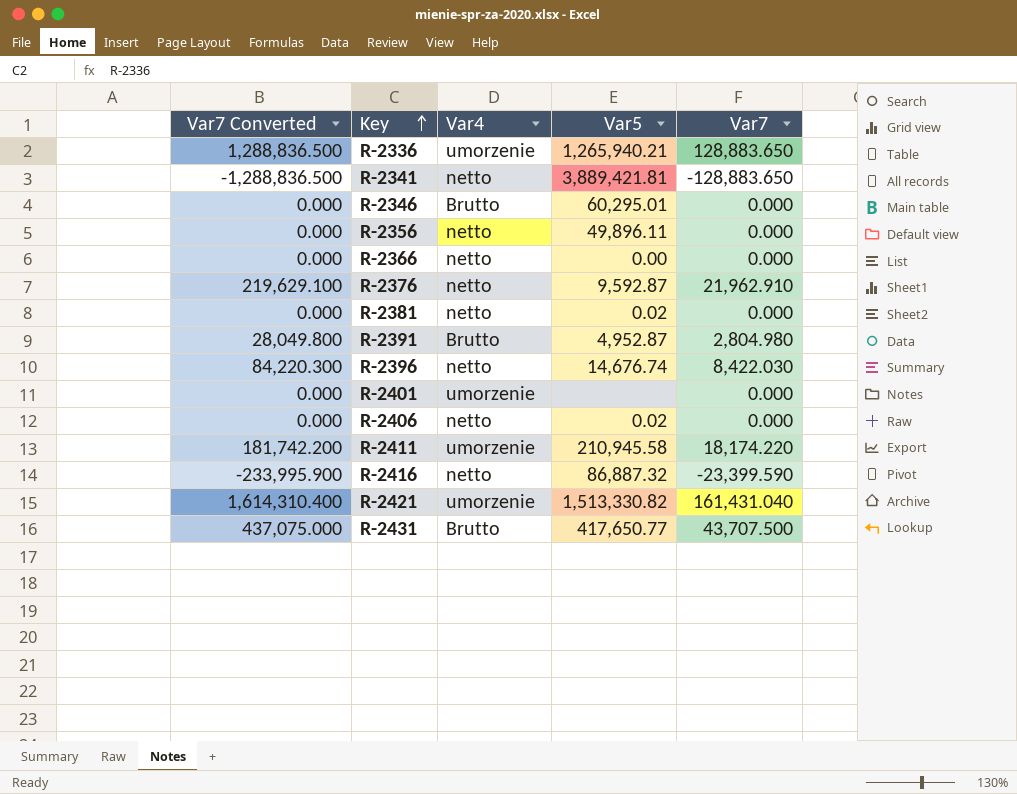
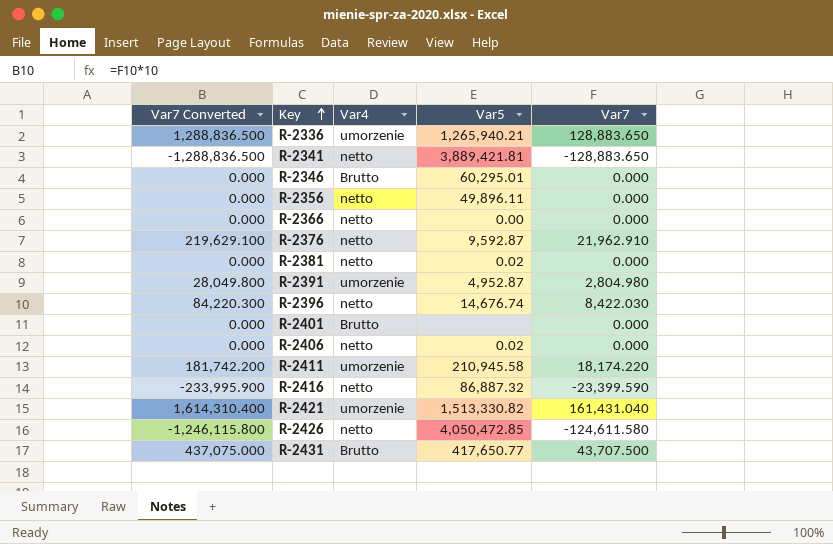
R-2391 | Var4: Brutto -> umorzenie
R-2401 | Var4: umorzenie -> Brutto
row R-2426: none -> -1,246,115.800 | netto | 4,050,472.85 | -124,611.580

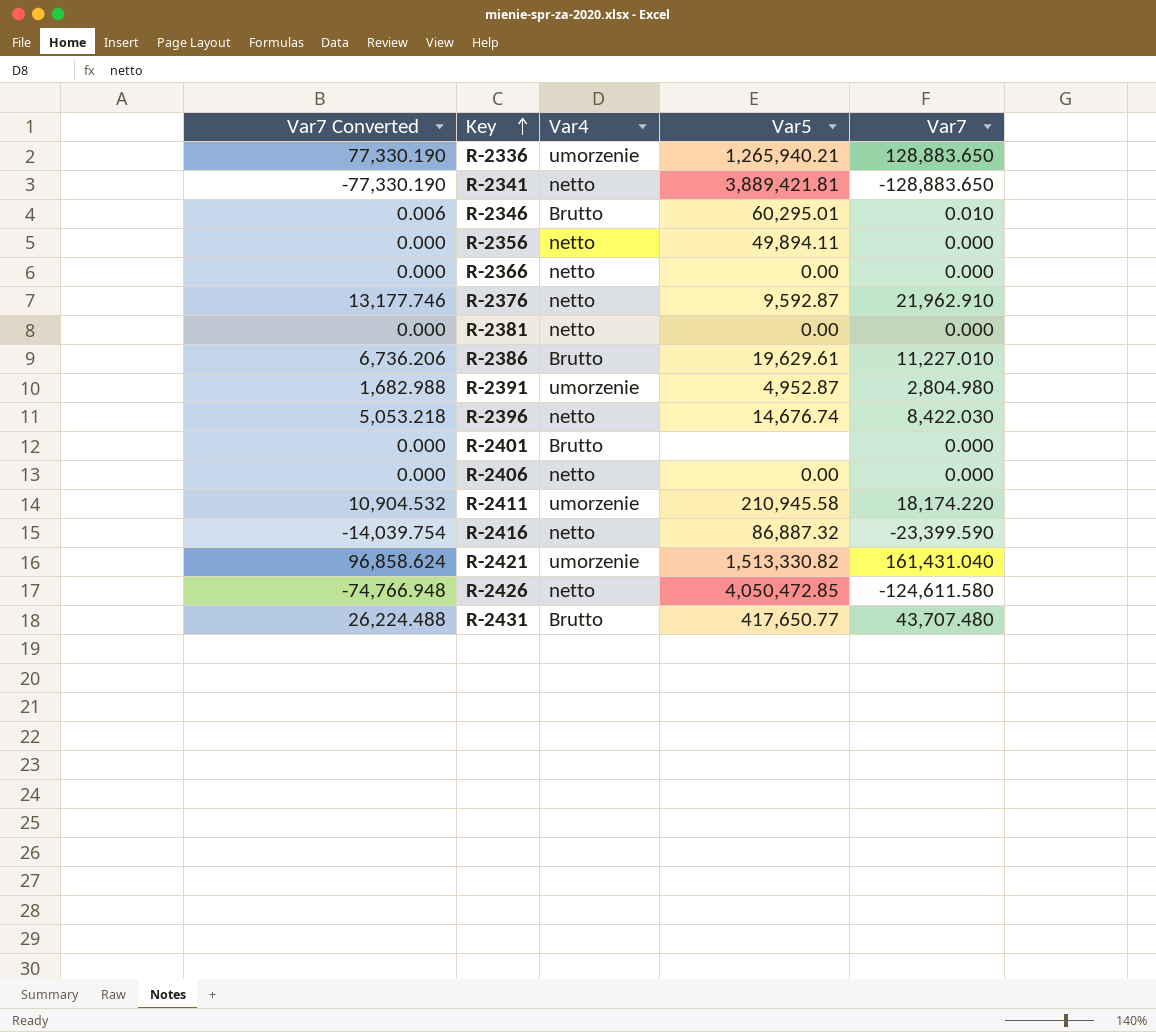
column Var7 Converted | formula: [Var7] * 10 -> [Var7] * 0.6
R-2346 | Var7: 0.000 -> 0.010
R-2356 | Var5: 49,896.11 -> 49,894.11
R-2381 | Var5: 0.02 -> 0.00
row R-2386: none -> 6,736.206 | Brutto | 19,629.61 | 11,227.010
R-2406 | Var5: 0.02 -> 0.00
R-2431 | Var7: 43,707.500 -> 43,707.480

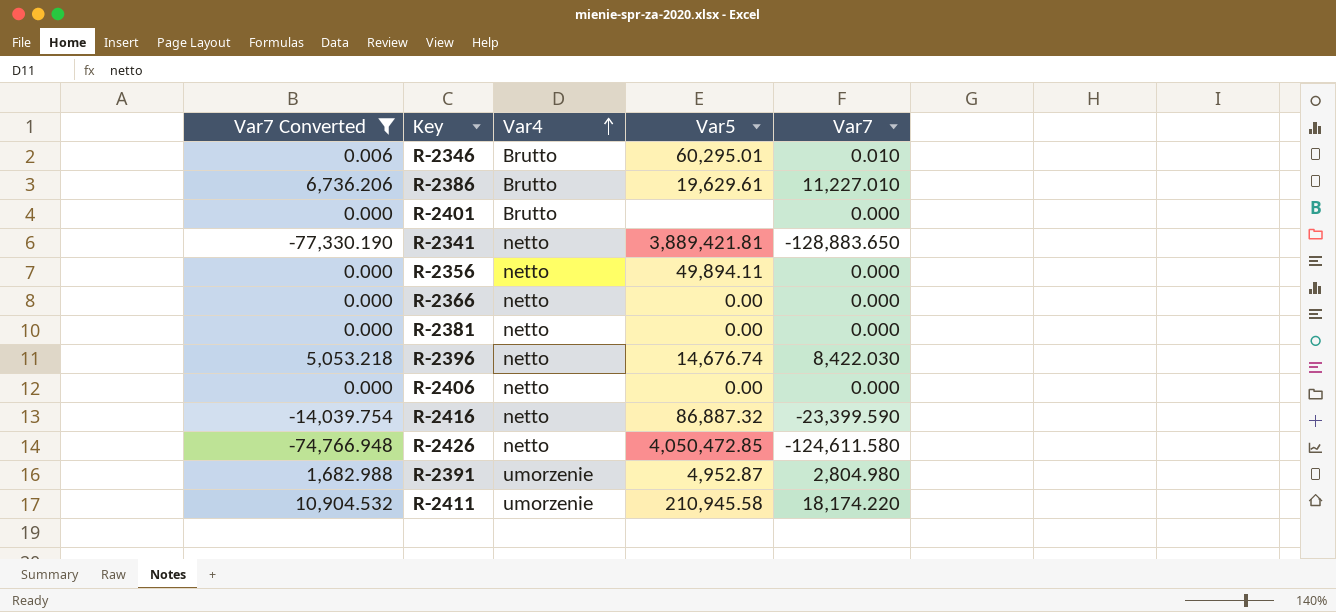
filter: none -> Var7 Converted <= 10,904.532
row order: Key ascending -> Var4 ascending

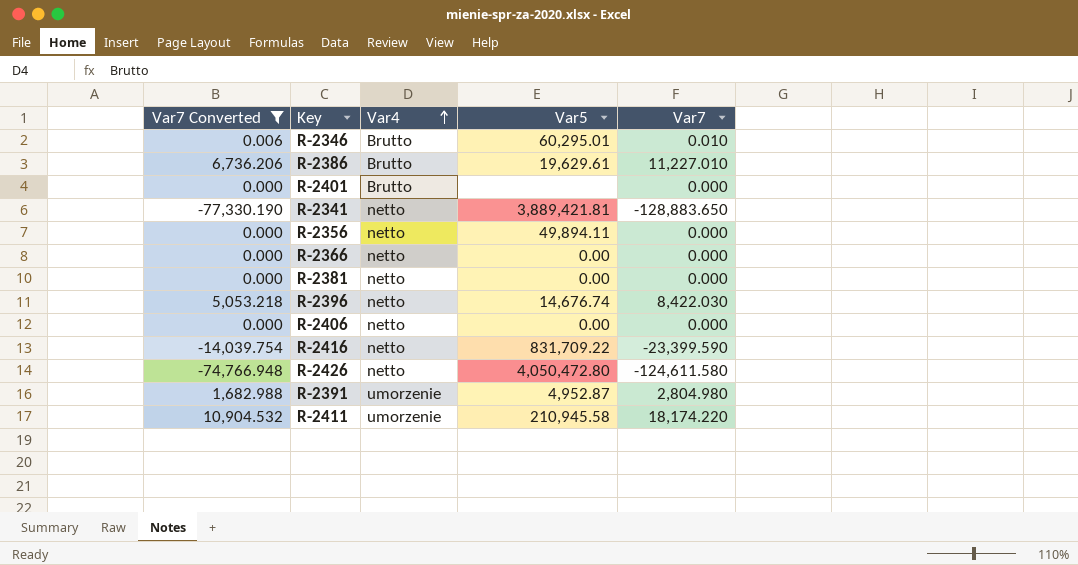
R-2416 | Var5: 86,887.32 -> 831,709.22
R-2426 | Var5: 4,050,472.85 -> 4,050,472.80

